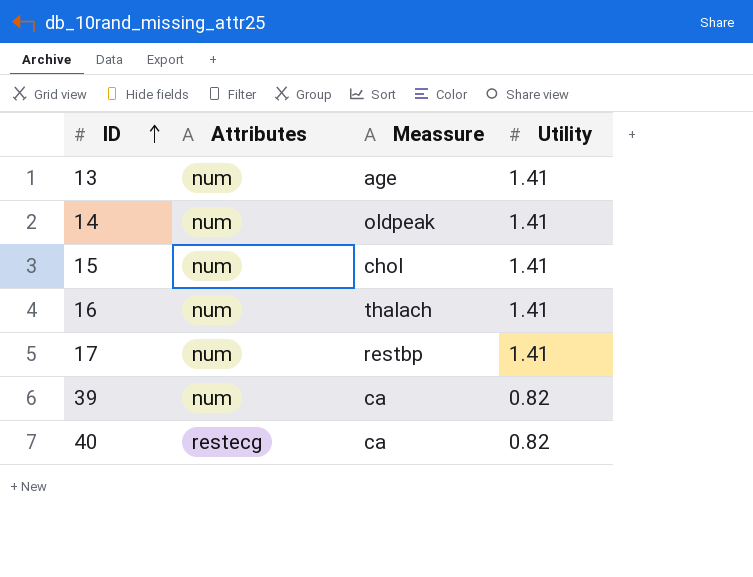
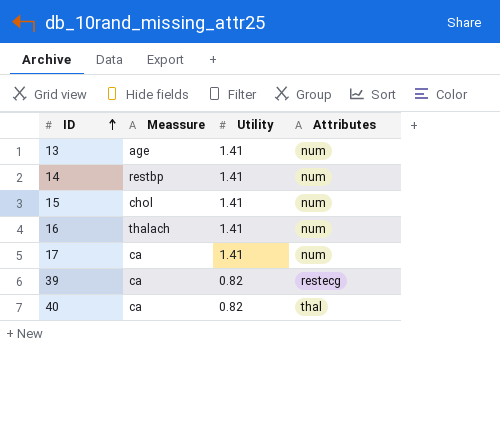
column Attributes | position: 2 -> 4
14 | Meassure: oldpeak -> restbp
17 | Meassure: restbp -> ca
39 | Attributes: num -> restecg
40 | Attributes: restecg -> thal

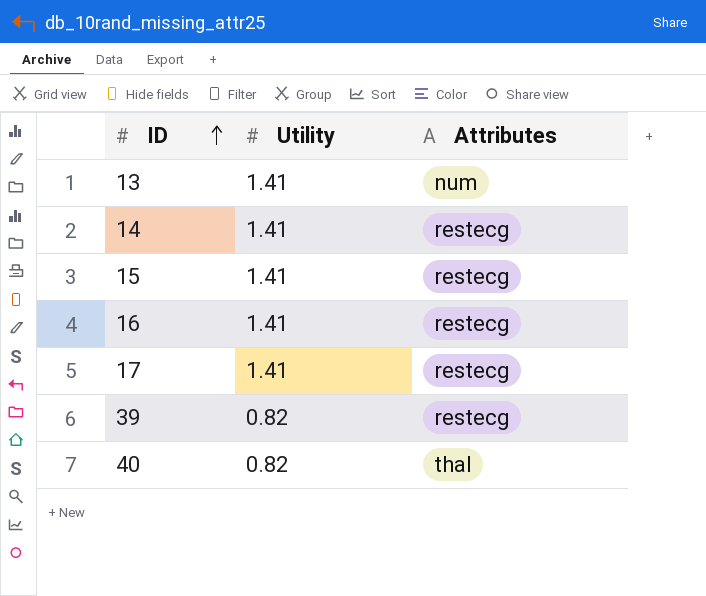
column Meassure | position: 2 -> none
14 | Attributes: num -> restecg
15 | Attributes: num -> restecg
16 | Attributes: num -> restecg
17 | Attributes: num -> restecg

